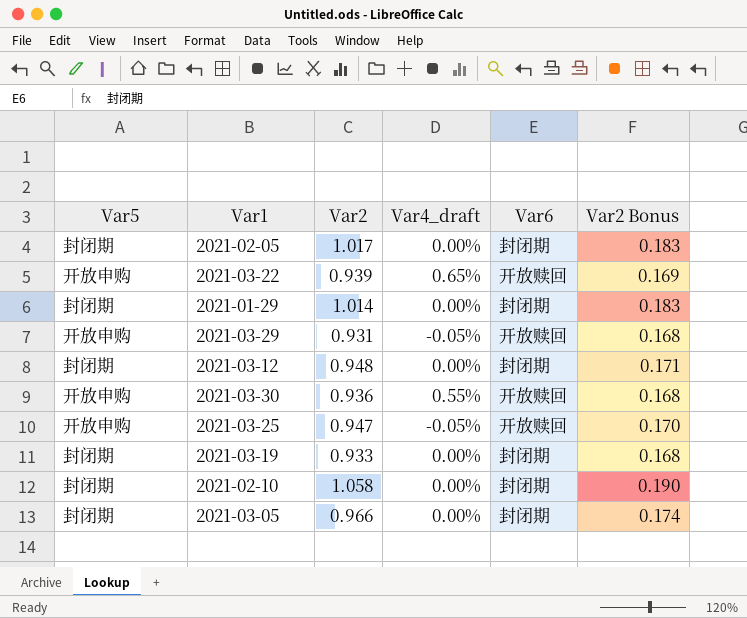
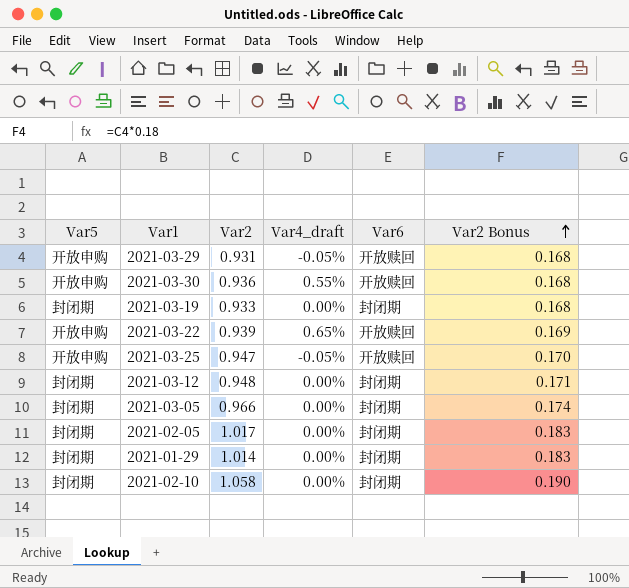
row order: none -> Var2 Bonus ascending

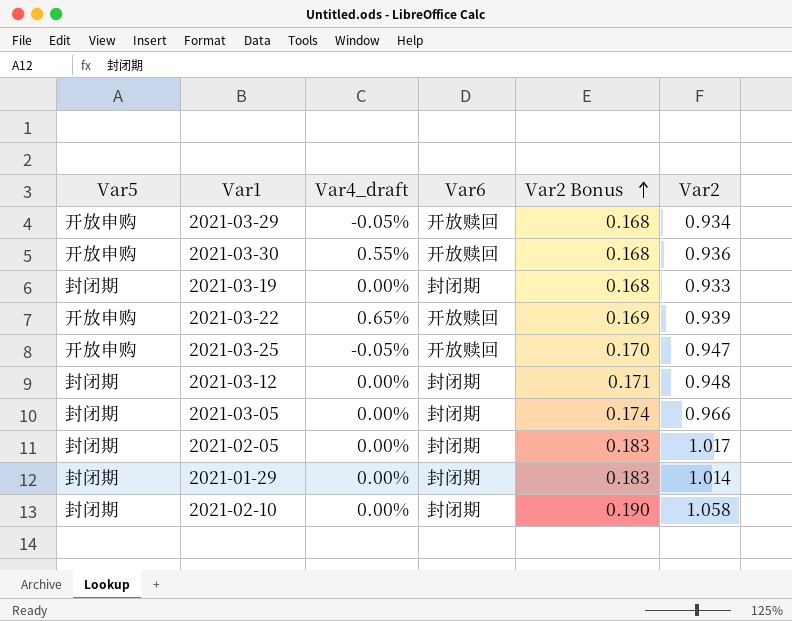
column Var2 | position: 3 -> 6
2021-03-29 | Var2: 0.931 -> 0.934

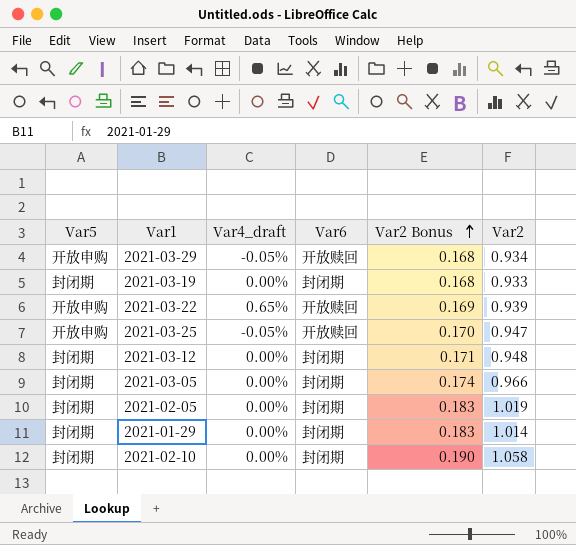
row 2021-03-30: 开放申购 | 0.55% | 开放赎回 | 0.168 | 0.936 -> none
2021-02-05 | Var2: 1.017 -> 1.019

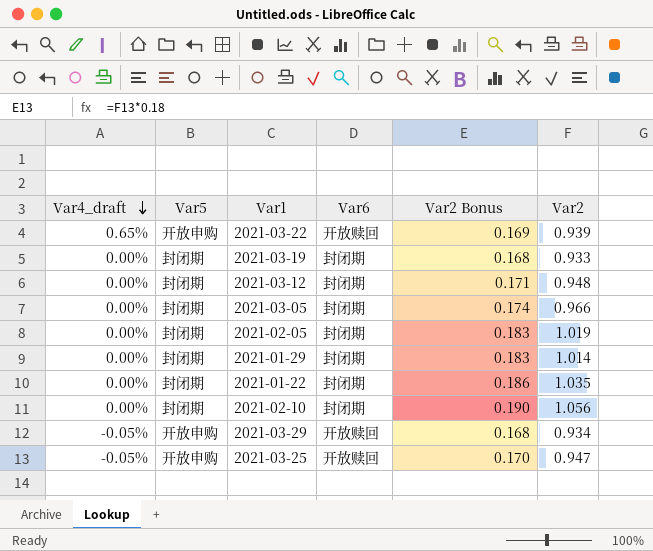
row order: Var2 Bonus ascending -> Var4_draft descending
column Var4_draft | position: 3 -> 1
row 2021-01-22: none -> 0.00% | 封闭期 | 封闭期 | 0.186 | 1.035
2021-02-10 | Var2: 1.058 -> 1.056

